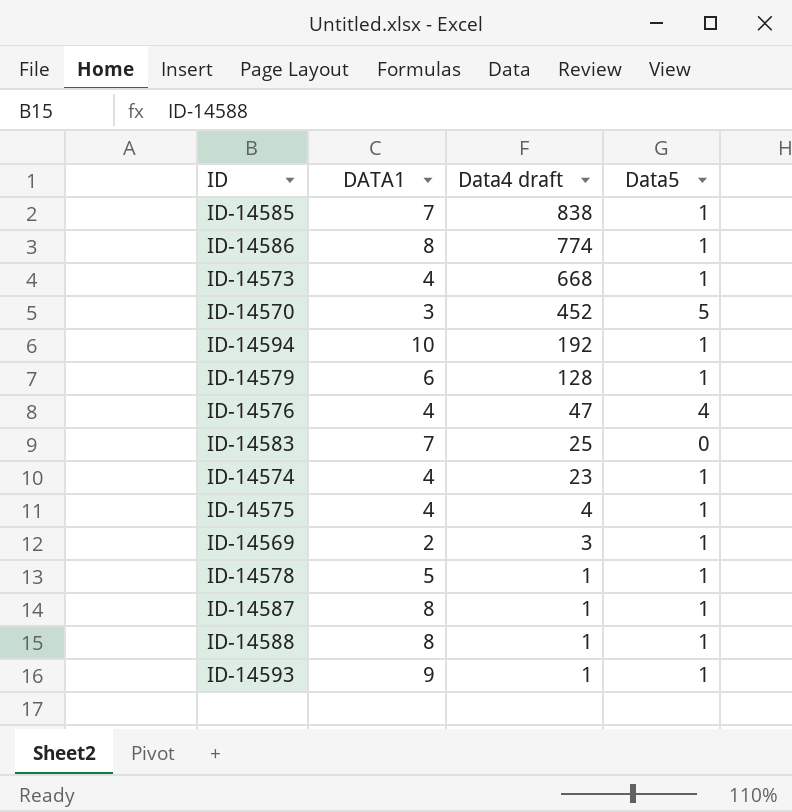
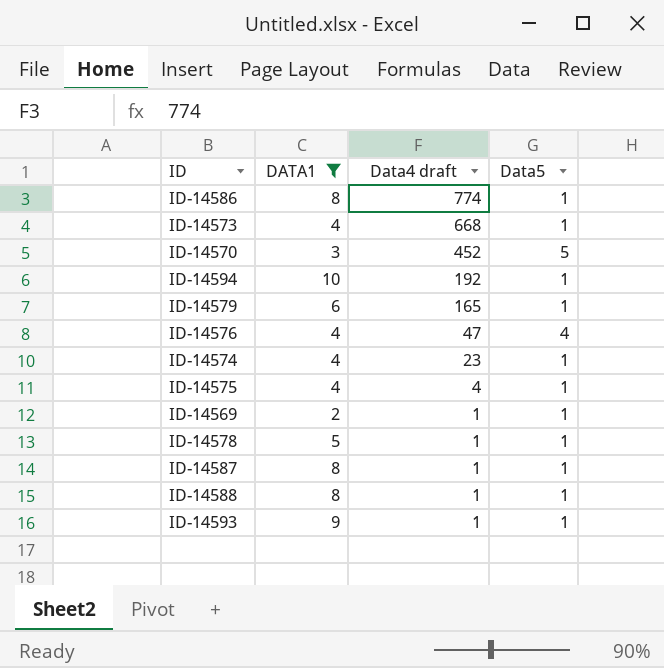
filter: none -> DATA1 != 7
ID-14579 | Data4 draft: 128 -> 165
ID-14569 | Data4 draft: 3 -> 1

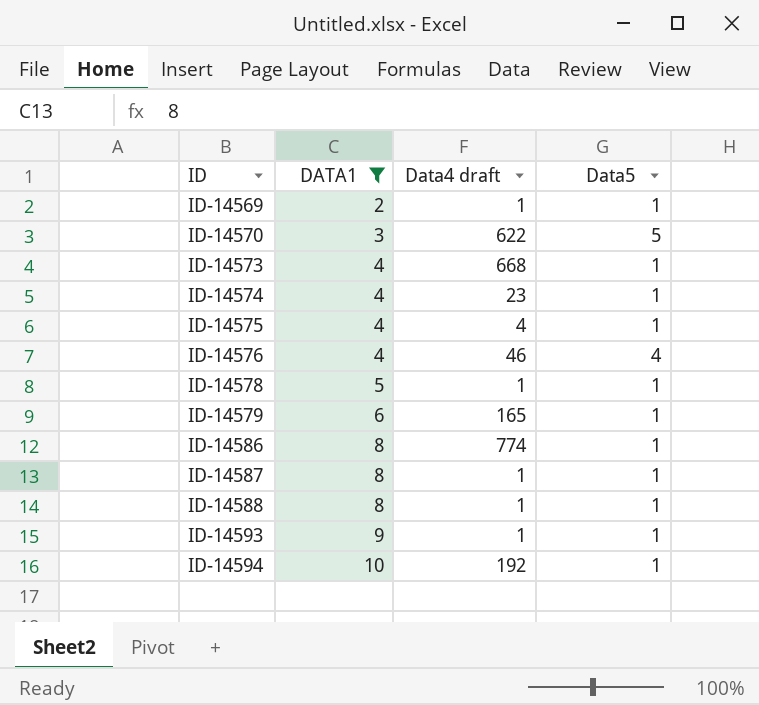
row order: Data4 draft descending -> ID ascending
ID-14570 | Data4 draft: 452 -> 622
ID-14576 | Data4 draft: 47 -> 46

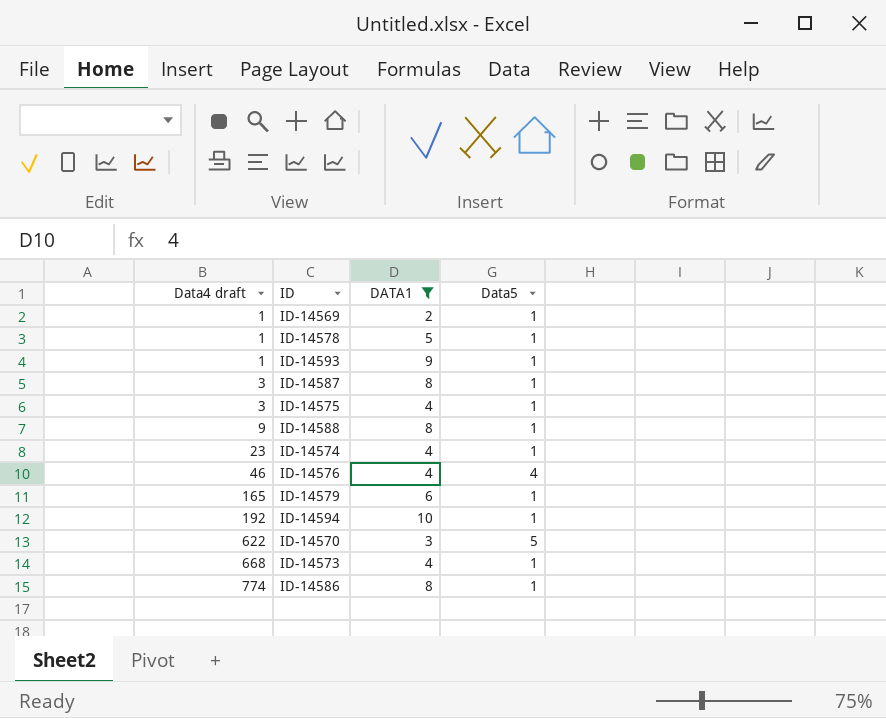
row order: ID ascending -> Data4 draft ascending
column Data4 draft | position: 3 -> 1
ID-14587 | Data4 draft: 1 -> 3
ID-14575 | Data4 draft: 4 -> 3
ID-14588 | Data4 draft: 1 -> 9

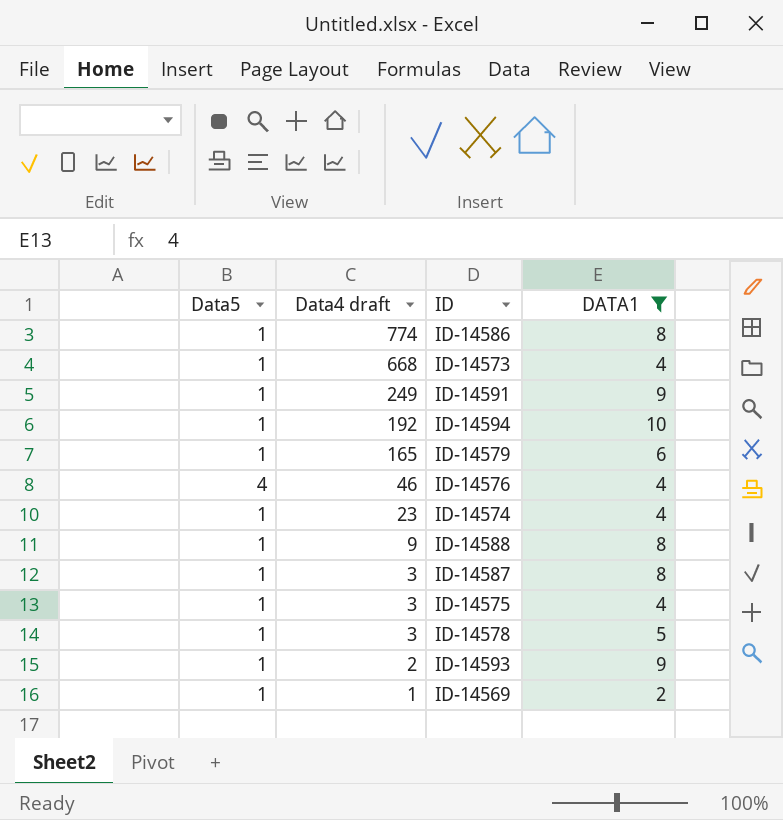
row order: Data4 draft ascending -> Data4 draft descending
column Data5 | position: 4 -> 1
row ID-14570: 622 | 3 | 5 -> none
row ID-14591: none -> 1 | 249 | 9
ID-14578 | Data4 draft: 1 -> 3
ID-14593 | Data4 draft: 1 -> 2

